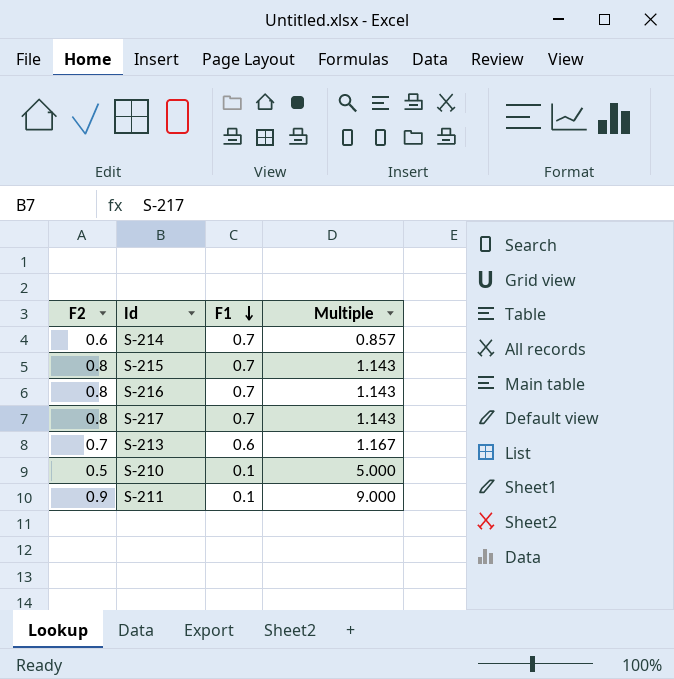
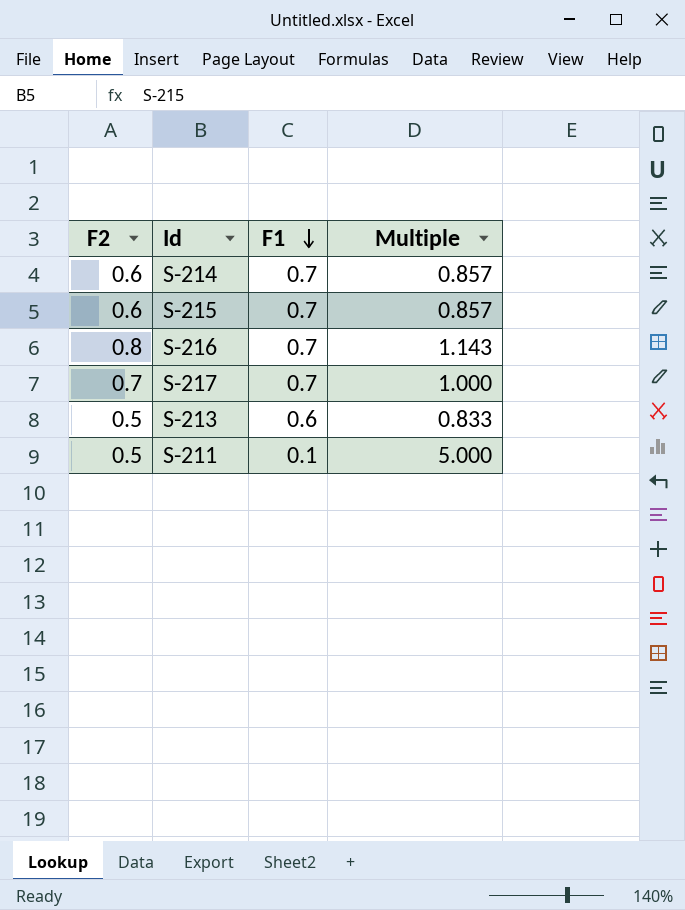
row S-210: 0.5 | 0.1 | 5.000 -> none
S-215 | F2: 0.8 -> 0.6
S-215 | Multiple: 1.143 -> 0.857
S-217 | F2: 0.8 -> 0.7
S-217 | Multiple: 1.143 -> 1.000
S-213 | F2: 0.7 -> 0.5
S-213 | Multiple: 1.167 -> 0.833
S-211 | F2: 0.9 -> 0.5
S-211 | Multiple: 9.000 -> 5.000

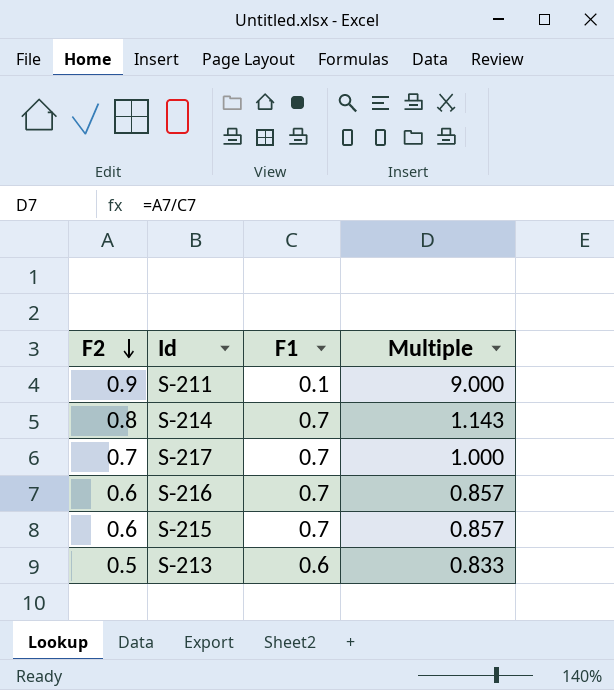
row order: F1 descending -> F2 descending
S-211 | F2: 0.5 -> 0.9
S-211 | Multiple: 5.000 -> 9.000
S-214 | F2: 0.6 -> 0.8
S-214 | Multiple: 0.857 -> 1.143
S-216 | F2: 0.8 -> 0.6
S-216 | Multiple: 1.143 -> 0.857

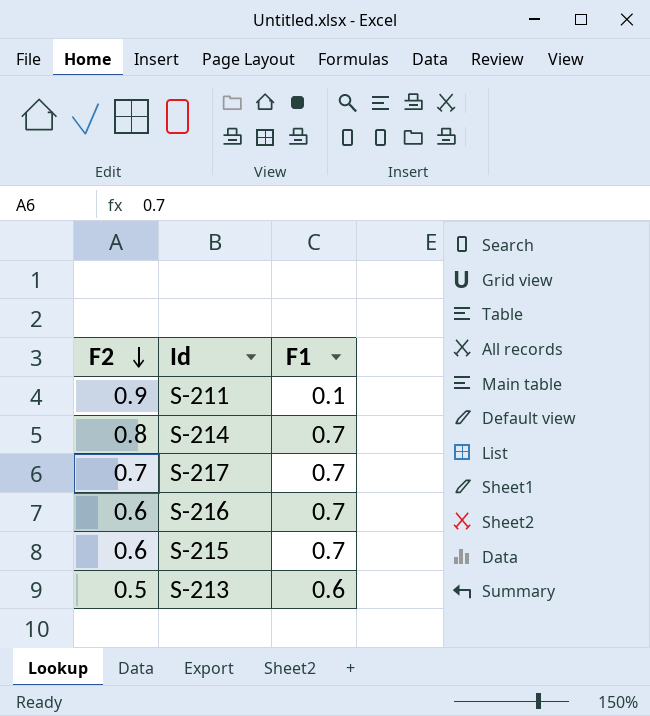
column Multiple | formula: [F2] / [F1] -> none

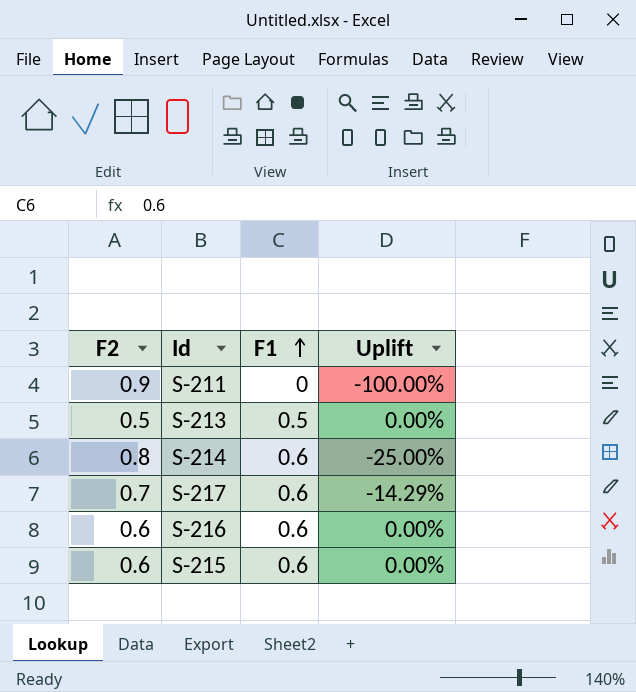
row order: F2 descending -> F1 ascending
column Uplift | formula: none -> ([F1] - [F2]) / [F2]
S-211 | F1: 0.1 -> 0
S-213 | F1: 0.6 -> 0.5
S-214 | F1: 0.7 -> 0.6
S-217 | F1: 0.7 -> 0.6
S-216 | F1: 0.7 -> 0.6
S-215 | F1: 0.7 -> 0.6

